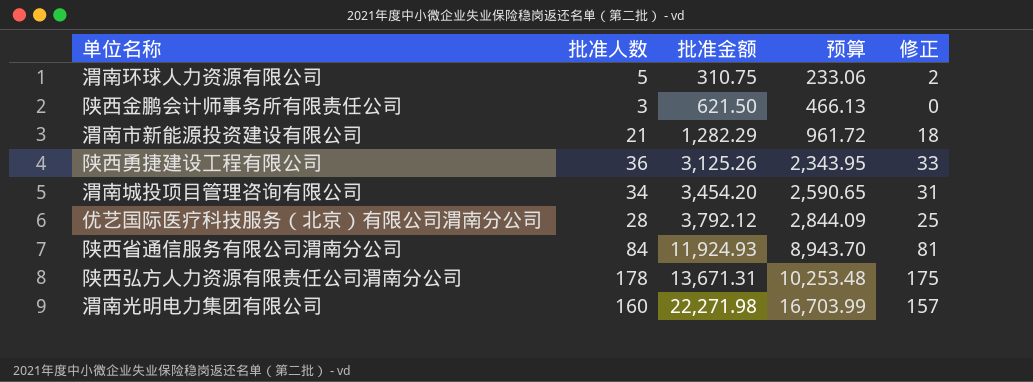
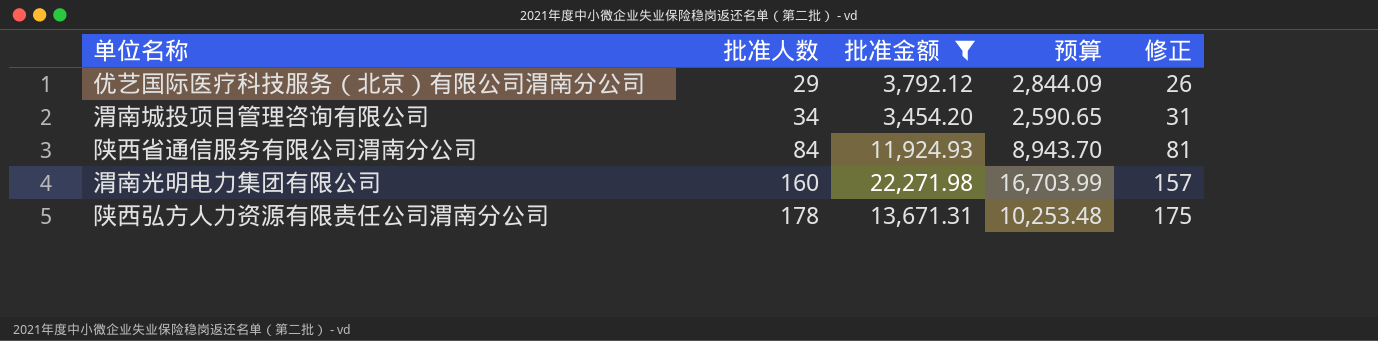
filter: none -> 批准金额 >= 3,454.20
row order: 批准金额 ascending -> 批准人数 ascending
优艺国际医疗科技服务（北京）有限公司渭南分公司 | 批准人数: 28 -> 29
优艺国际医疗科技服务（北京）有限公司渭南分公司 | 修正: 25 -> 26

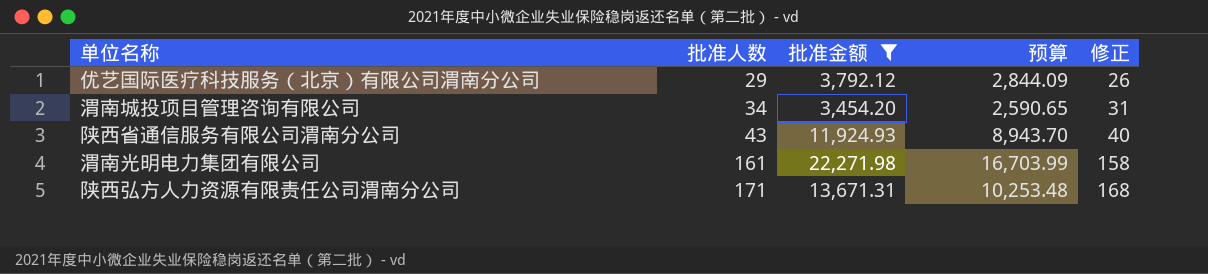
陕西省通信服务有限公司渭南分公司 | 批准人数: 84 -> 43
陕西省通信服务有限公司渭南分公司 | 修正: 81 -> 40
渭南光明电力集团有限公司 | 批准人数: 160 -> 161
渭南光明电力集团有限公司 | 修正: 157 -> 158
陕西弘方人力资源有限责任公司渭南分公司 | 批准人数: 178 -> 171
陕西弘方人力资源有限责任公司渭南分公司 | 修正: 175 -> 168

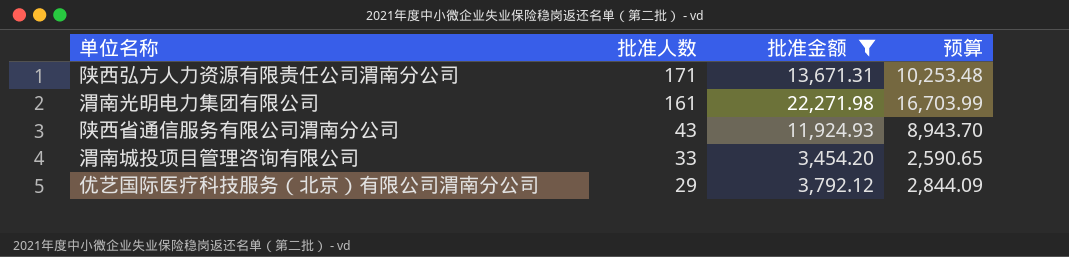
row order: 批准人数 ascending -> 批准人数 descending
column 修正 | formula: [批准人数] - 3 -> none
渭南城投项目管理咨询有限公司 | 批准人数: 34 -> 33

